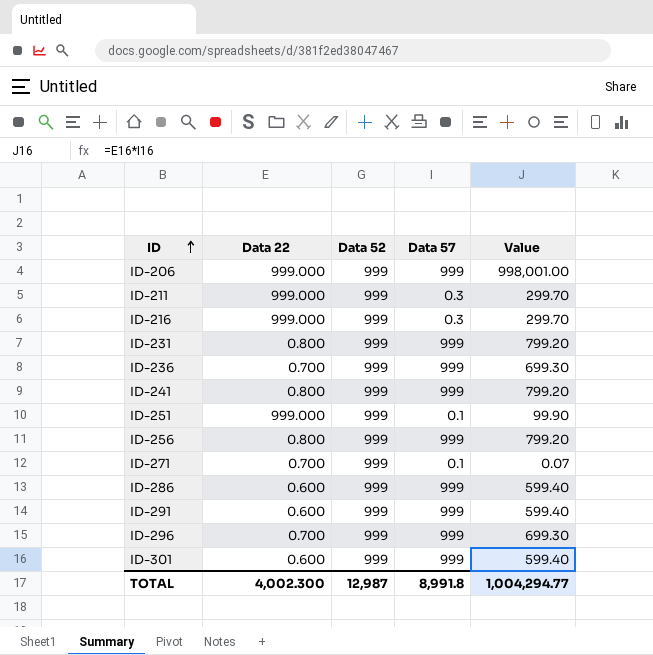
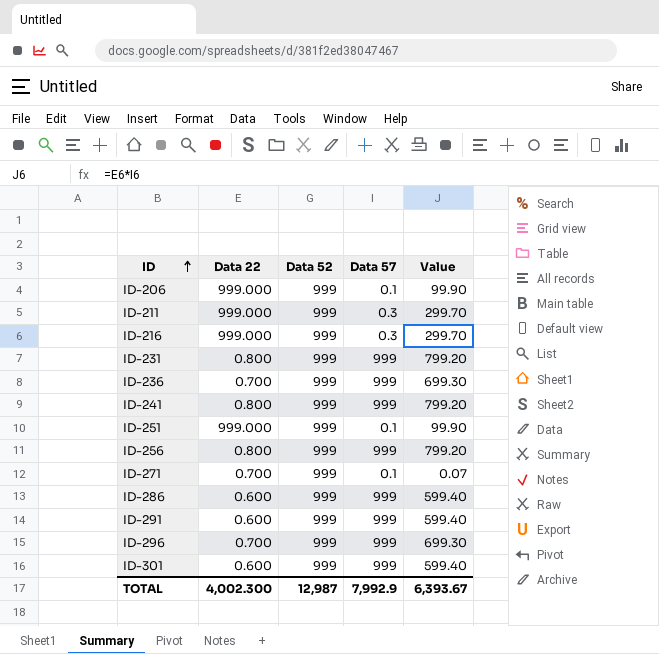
ID-206 | Data 57: 999 -> 0.1
ID-206 | Value: 998,001.00 -> 99.90
TOTAL | Data 57: 8,991.8 -> 7,992.9
TOTAL | Value: 1,004,294.77 -> 6,393.67

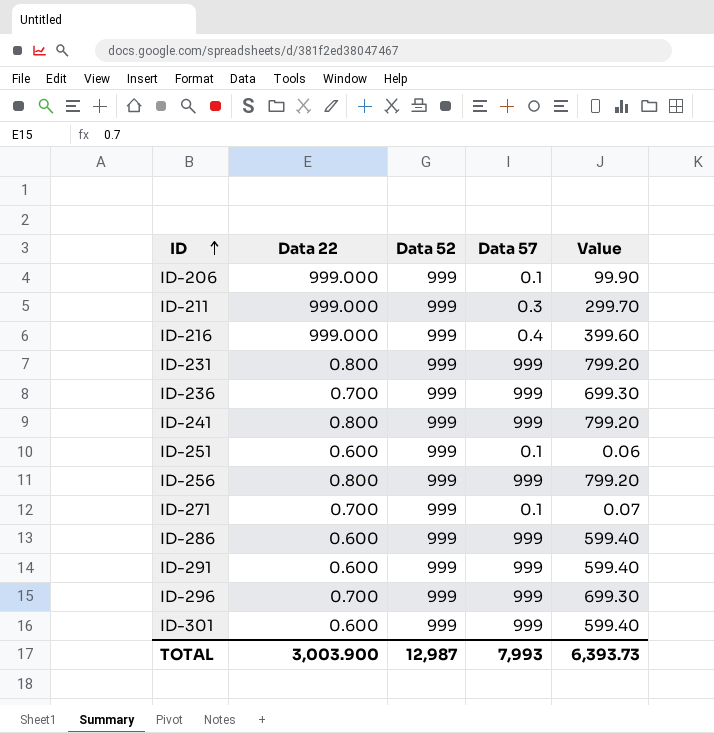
ID-216 | Data 57: 0.3 -> 0.4
ID-216 | Value: 299.70 -> 399.60
ID-251 | Data 22: 999.000 -> 0.600
ID-251 | Value: 99.90 -> 0.06
TOTAL | Data 22: 4,002.300 -> 3,003.900
TOTAL | Data 57: 7,992.9 -> 7,993
TOTAL | Value: 6,393.67 -> 6,393.73

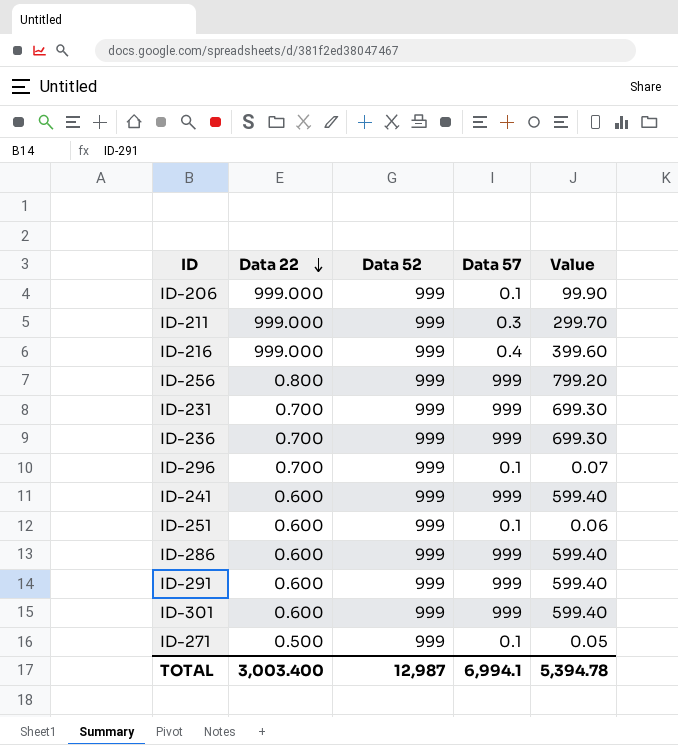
row order: ID ascending -> Data 22 descending
ID-231 | Data 22: 0.800 -> 0.700
ID-231 | Value: 799.20 -> 699.30
ID-296 | Data 57: 999 -> 0.1
ID-296 | Value: 699.30 -> 0.07
ID-241 | Data 22: 0.800 -> 0.600
ID-241 | Value: 799.20 -> 599.40
ID-271 | Data 22: 0.700 -> 0.500
ID-271 | Value: 0.07 -> 0.05
TOTAL | Data 22: 3,003.900 -> 3,003.400
TOTAL | Data 57: 7,993 -> 6,994.1
TOTAL | Value: 6,393.73 -> 5,394.78

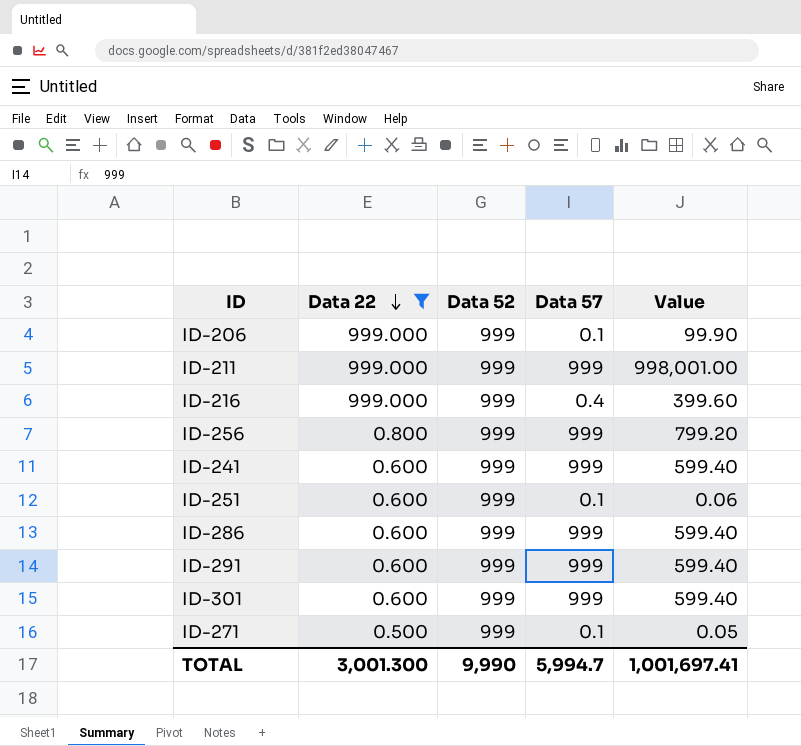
filter: none -> Data 22 != 0.700
ID-211 | Data 57: 0.3 -> 999
ID-211 | Value: 299.70 -> 998,001.00
TOTAL | Data 22: 3,003.400 -> 3,001.300
TOTAL | Data 52: 12,987 -> 9,990
TOTAL | Data 57: 6,994.1 -> 5,994.7
TOTAL | Value: 5,394.78 -> 1,001,697.41

